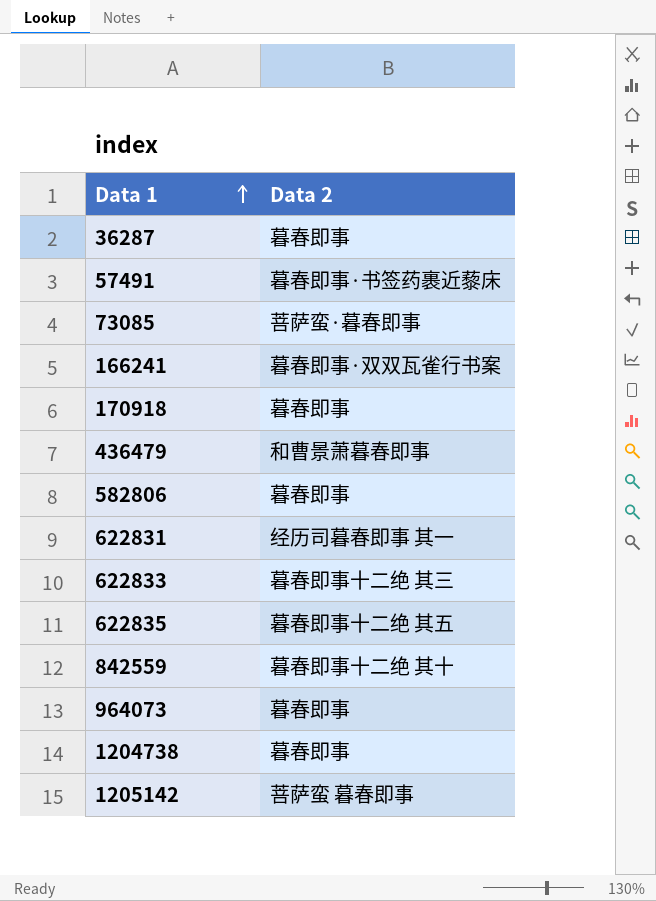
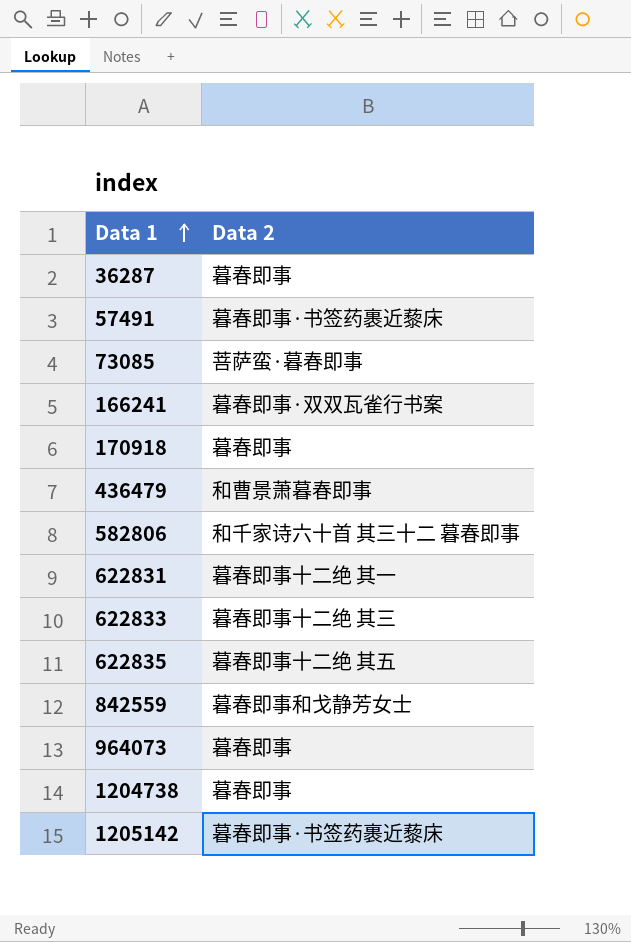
582806 | Data 2: 暮春即事 -> 和千家诗六十首 其三十二 暮春即事
622831 | Data 2: 经历司暮春即事 其一 -> 暮春即事十二绝 其一
842559 | Data 2: 暮春即事十二绝 其十 -> 暮春即事和戈静芳女士
1205142 | Data 2: 菩萨蛮 暮春即事 -> 暮春即事·书签药裹近藜床

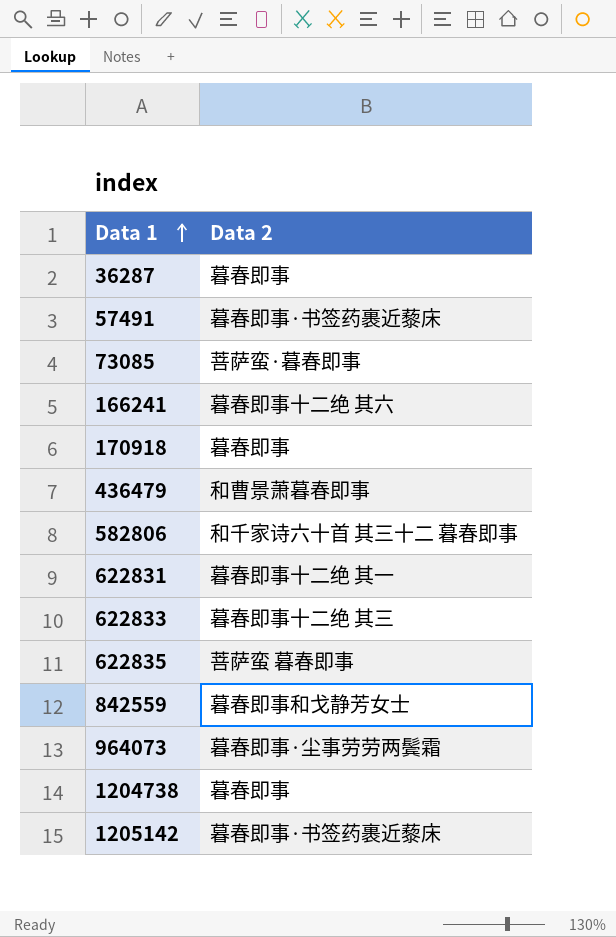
166241 | Data 2: 暮春即事·双双瓦雀行书案 -> 暮春即事十二绝 其六
622835 | Data 2: 暮春即事十二绝 其五 -> 菩萨蛮 暮春即事
964073 | Data 2: 暮春即事 -> 暮春即事·尘事劳劳两鬓霜

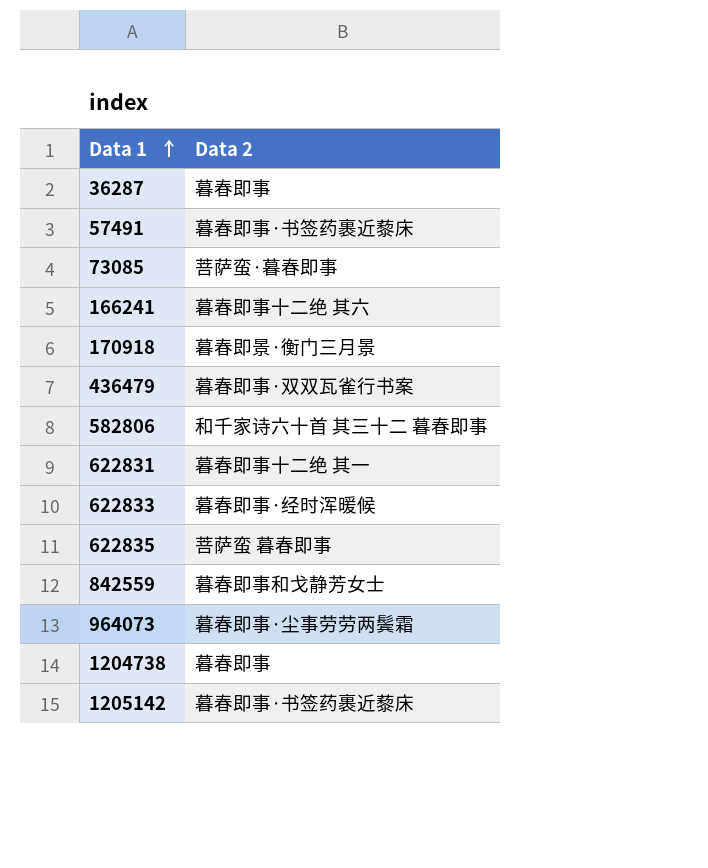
170918 | Data 2: 暮春即事 -> 暮春即景·衡门三月景
436479 | Data 2: 和曹景萧暮春即事 -> 暮春即事·双双瓦雀行书案
622833 | Data 2: 暮春即事十二绝 其三 -> 暮春即事·经时浑暖候

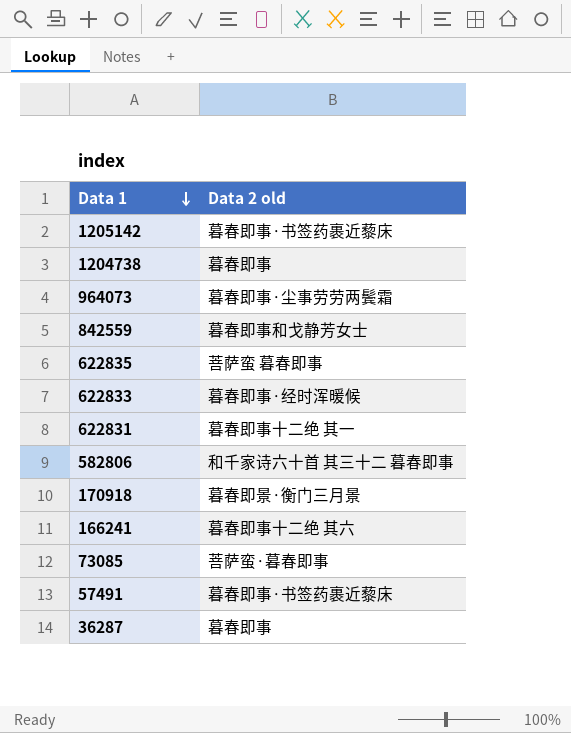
row order: Data 1 ascending -> Data 1 descending
column name: Data 2 -> Data 2 old
row 436479: 暮春即事·双双瓦雀行书案 -> none

